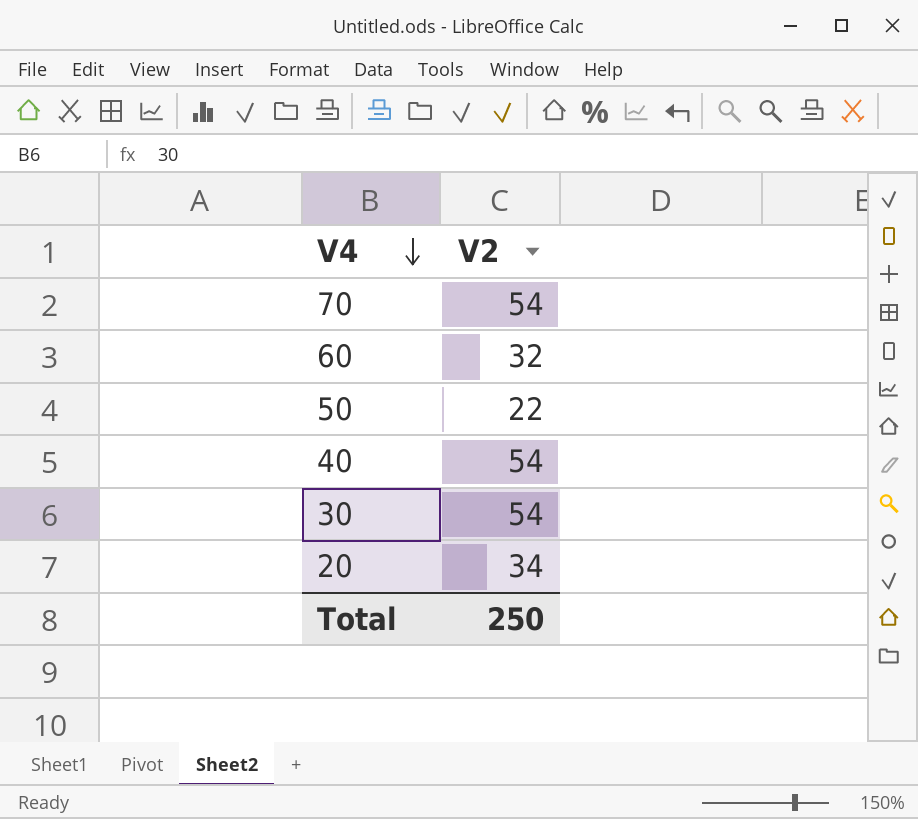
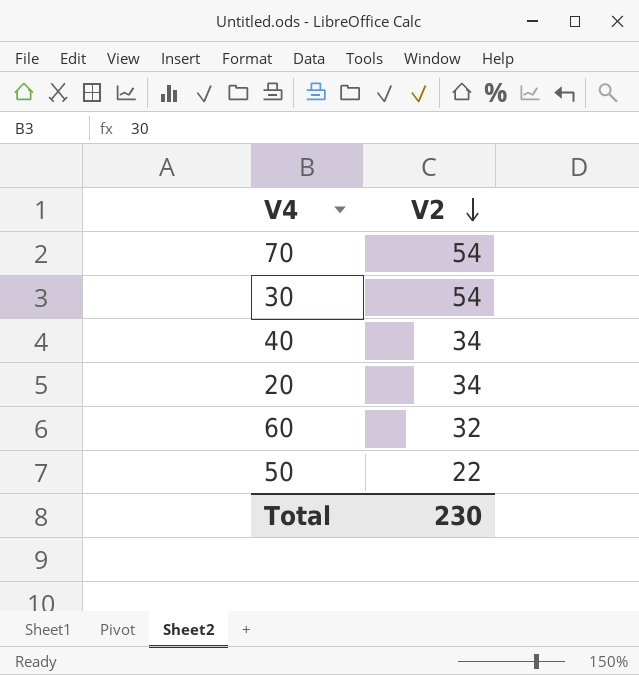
row order: V4 descending -> V2 descending
40 | V2: 54 -> 34
Total | V2: 250 -> 230

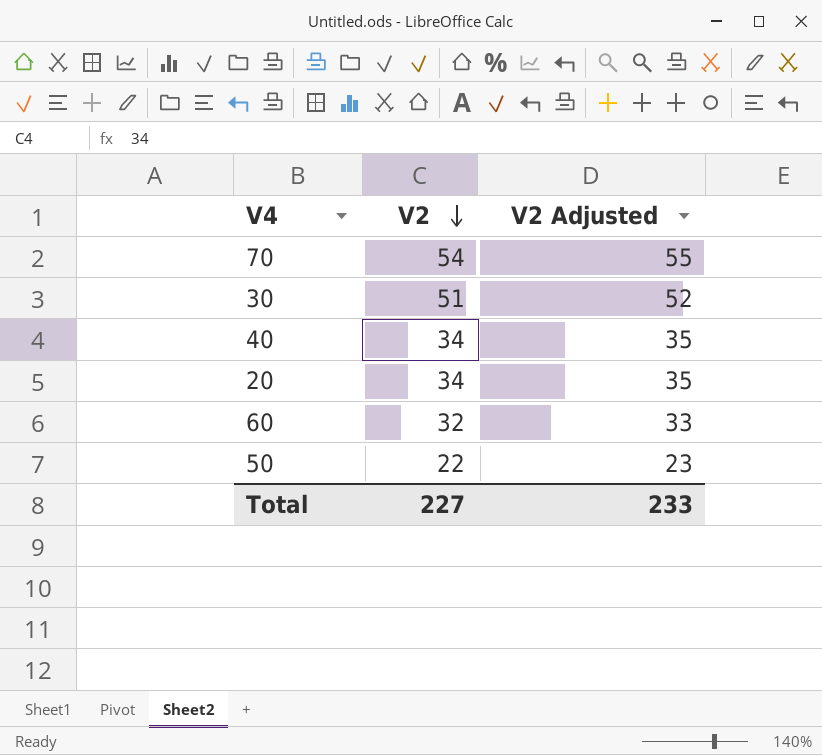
column V2 Adjusted | formula: none -> [V2] + 1
30 | V2: 54 -> 51
Total | V2: 230 -> 227

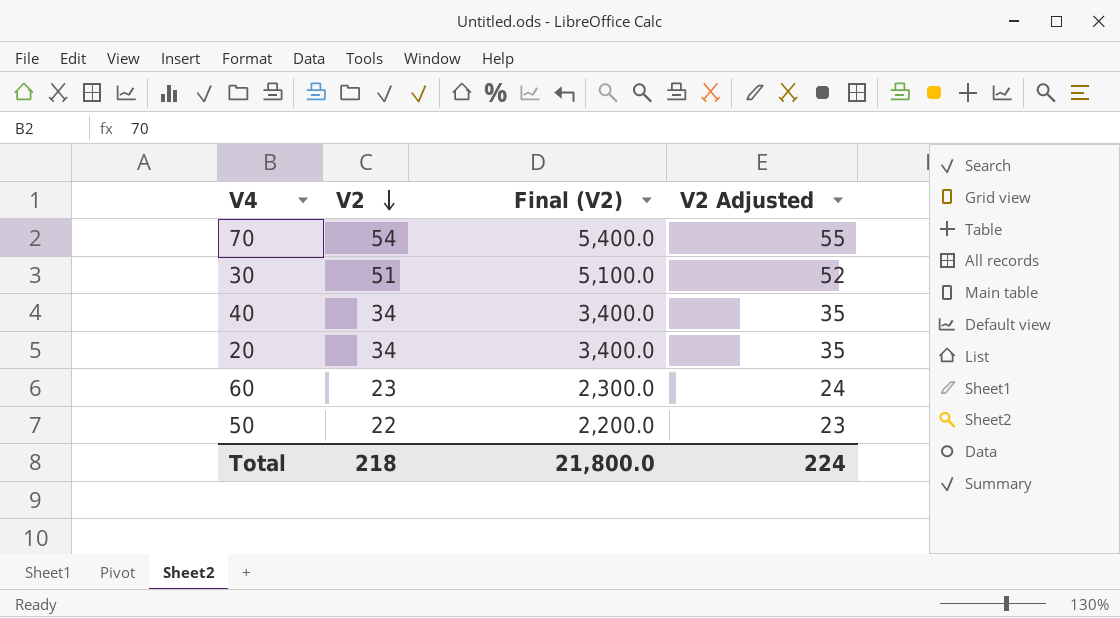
column Final (V2) | formula: none -> [V2] * 100
60 | V2: 32 -> 23
60 | V2 Adjusted: 33 -> 24
Total | V2: 227 -> 218
Total | V2 Adjusted: 233 -> 224

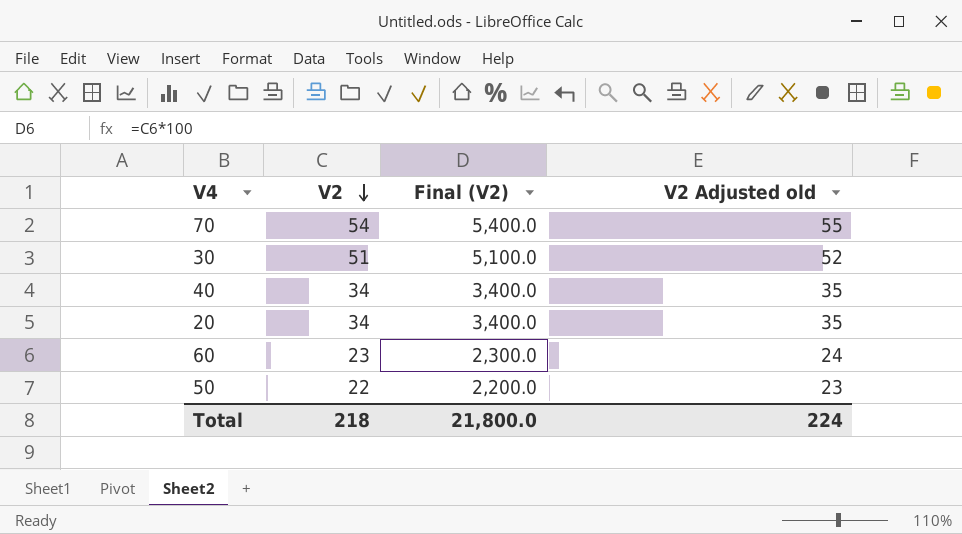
column name: V2 Adjusted -> V2 Adjusted old

